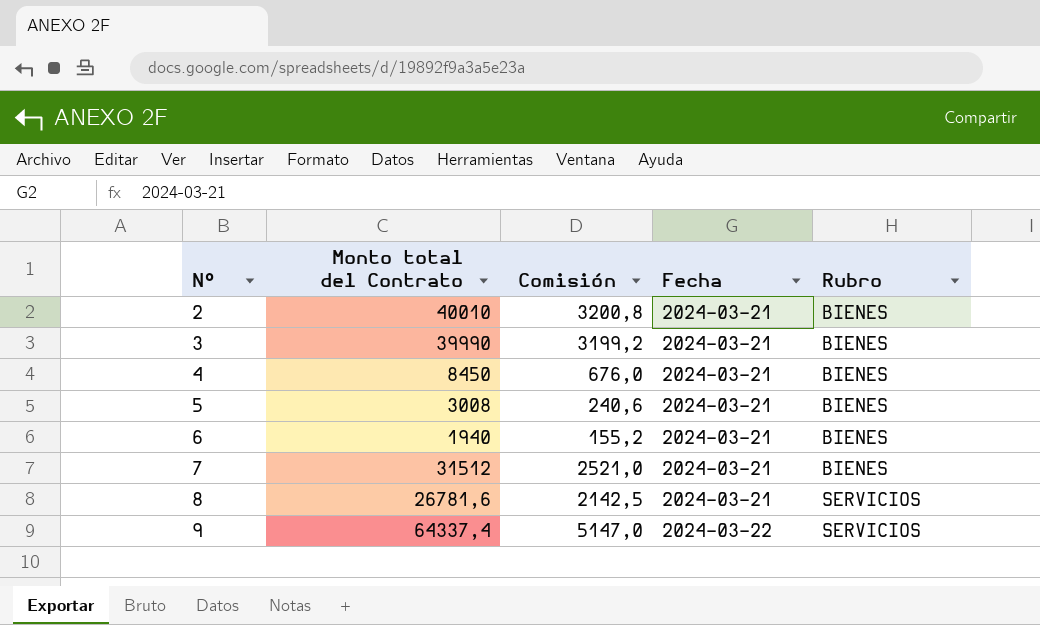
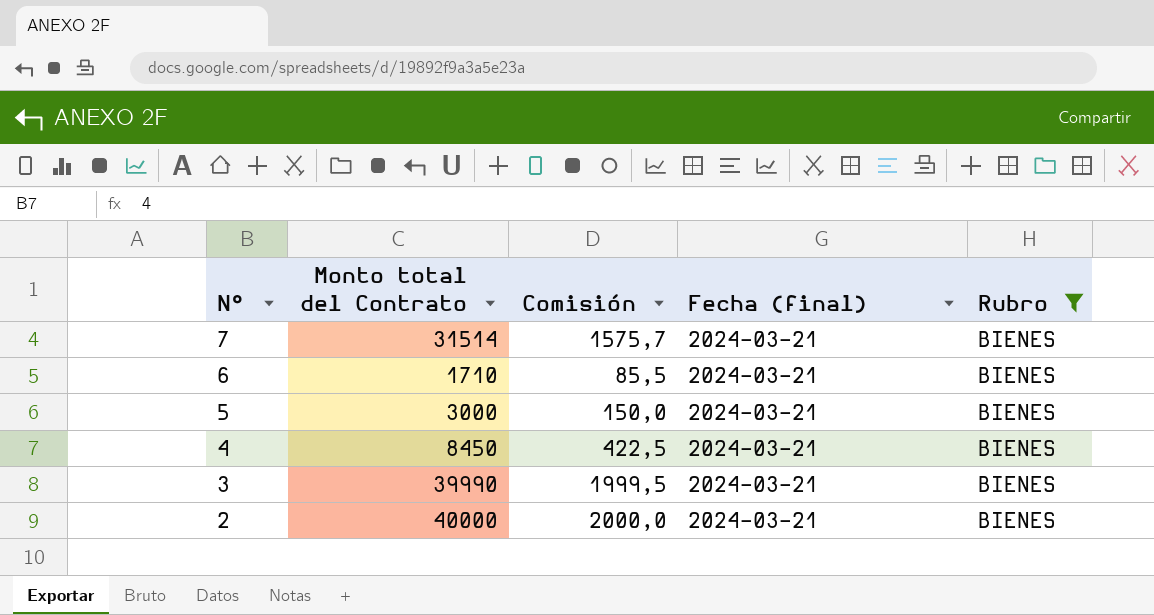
filter: none -> Rubro = BIENES
row order: N° ascending -> N° descending
column Comisión | formula: [Monto total del Contrato] * 0,08 -> [Monto total del Contrato] * 0,05
column name: Fecha -> Fecha (final)
7 | Monto total del Contrato: 31512 -> 31514
6 | Monto total del Contrato: 1940 -> 1710
5 | Monto total del Contrato: 3008 -> 3000
2 | Monto total del Contrato: 40010 -> 40000

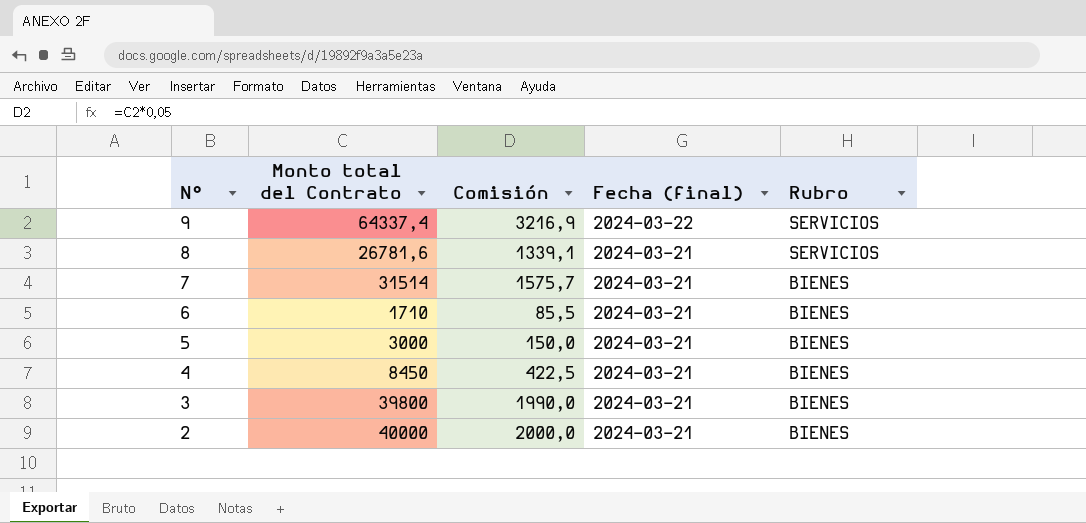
filter: Rubro = BIENES -> none
3 | Monto total del Contrato: 39990 -> 39800
3 | Comisión: 1999,5 -> 1990,0

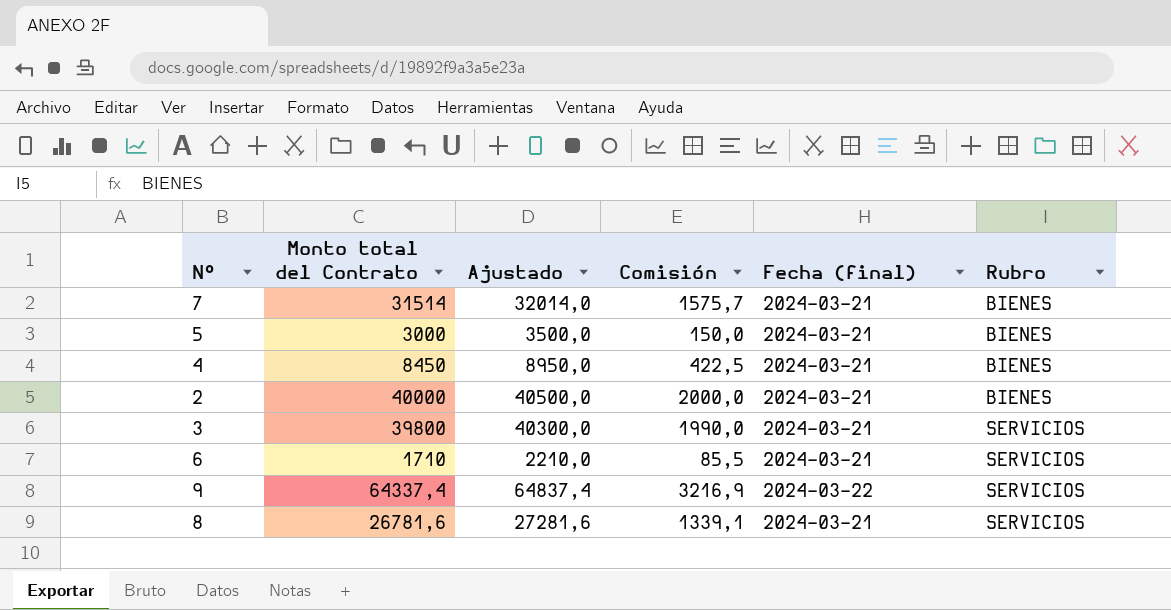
row order: N° descending -> Rubro ascending
column Ajustado | formula: none -> [Monto total del Contrato] + 500
3 | Rubro: BIENES -> SERVICIOS
6 | Rubro: BIENES -> SERVICIOS

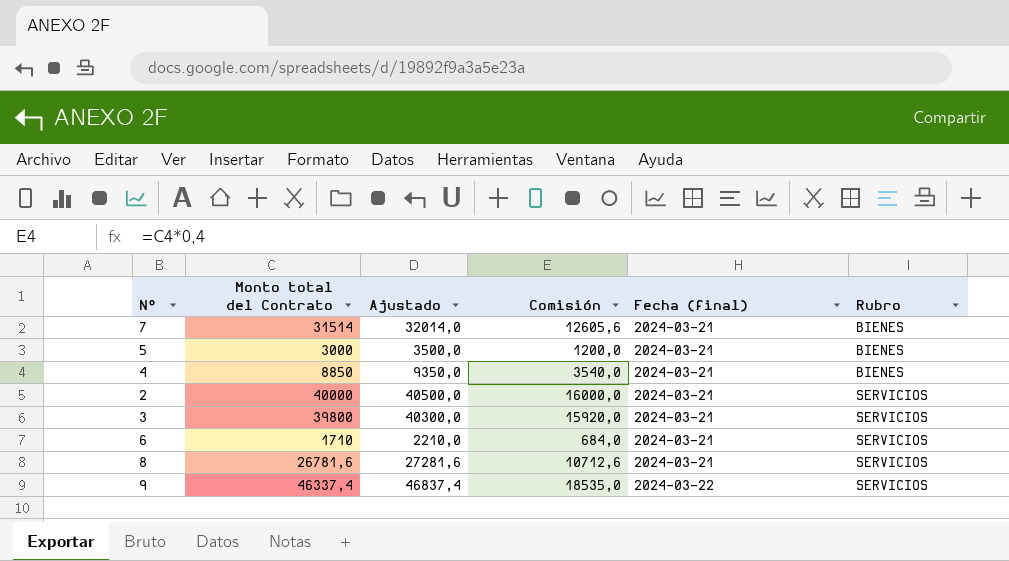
row order: Rubro ascending -> Fecha (final) ascending
column Comisión | formula: [Monto total del Contrato] * 0,05 -> [Monto total del Contrato] * 0,4
4 | Monto total del Contrato: 8450 -> 8850
4 | Ajustado: 8950,0 -> 9350,0
2 | Rubro: BIENES -> SERVICIOS
9 | Monto total del Contrato: 64337,4 -> 46337,4
9 | Ajustado: 64837,4 -> 46837,4

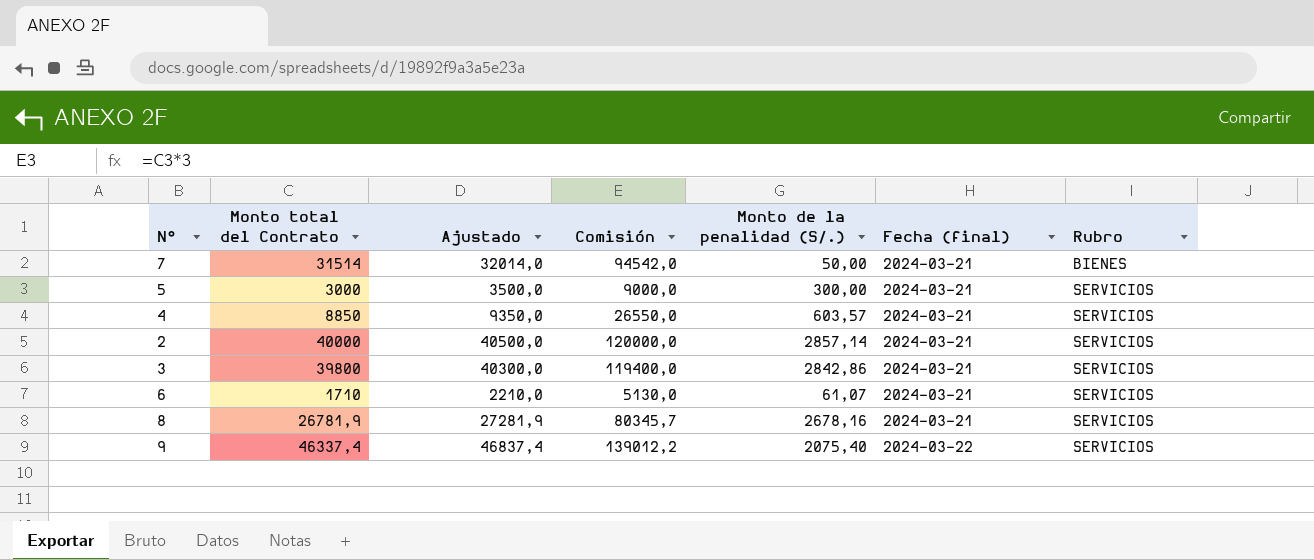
column Comisión | formula: [Monto total del Contrato] * 0,4 -> [Monto total del Contrato] * 3
column Monto de la penalidad (S/.) | position: none -> 5
5 | Rubro: BIENES -> SERVICIOS
4 | Rubro: BIENES -> SERVICIOS
8 | Monto total del Contrato: 26781,6 -> 26781,9
8 | Ajustado: 27281,6 -> 27281,9

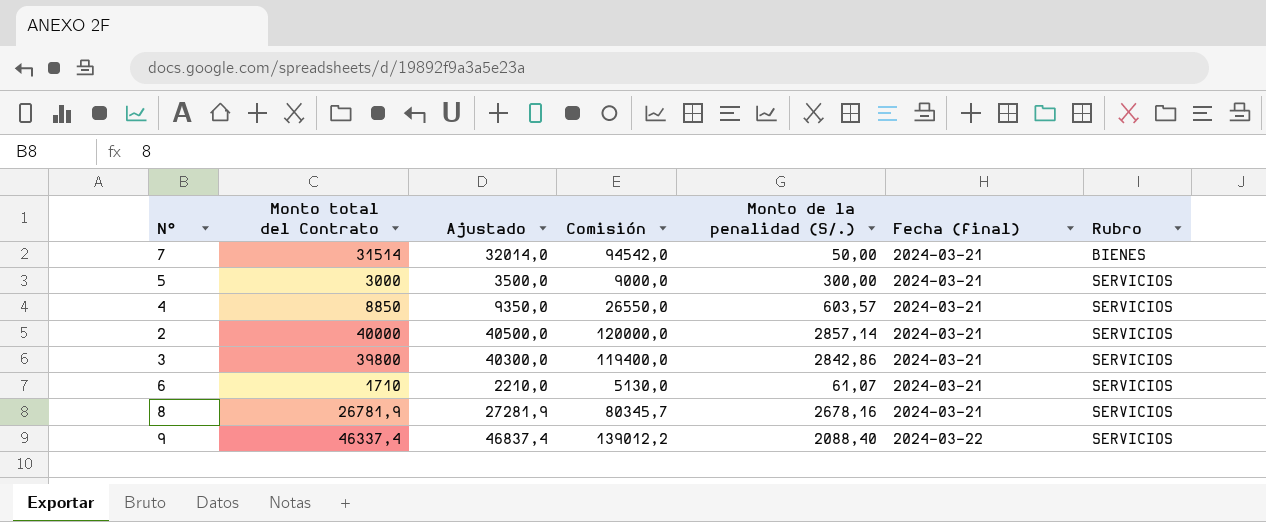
9 | Monto de la penalidad (S/.): 2075,40 -> 2088,40

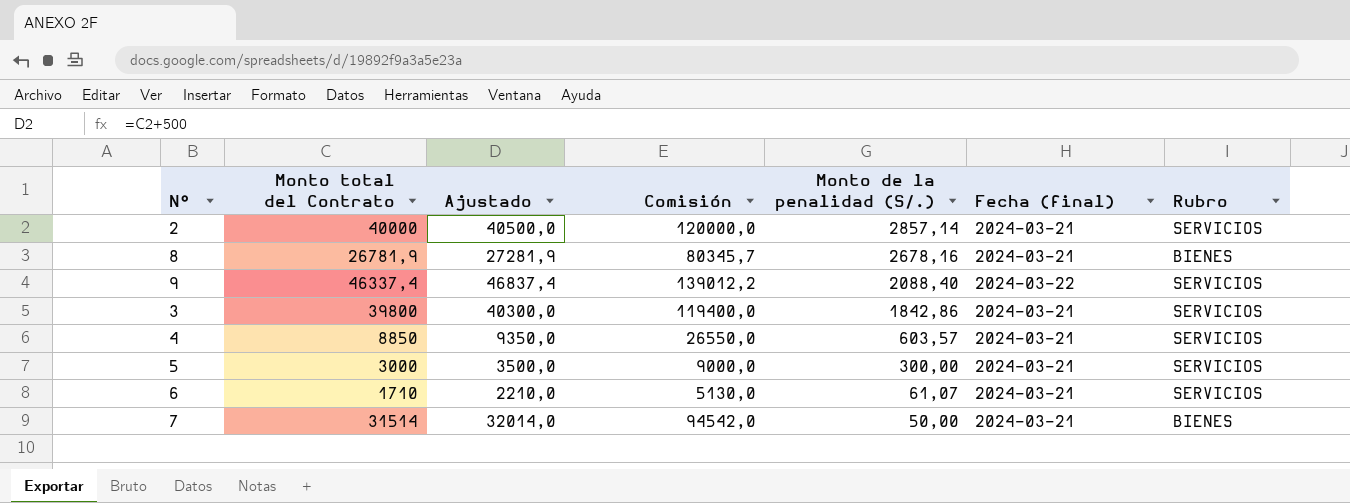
row order: Fecha (final) ascending -> Monto de la penalidad (S/.) descending
8 | Rubro: SERVICIOS -> BIENES
3 | Monto de la penalidad (S/.): 2842,86 -> 1842,86

